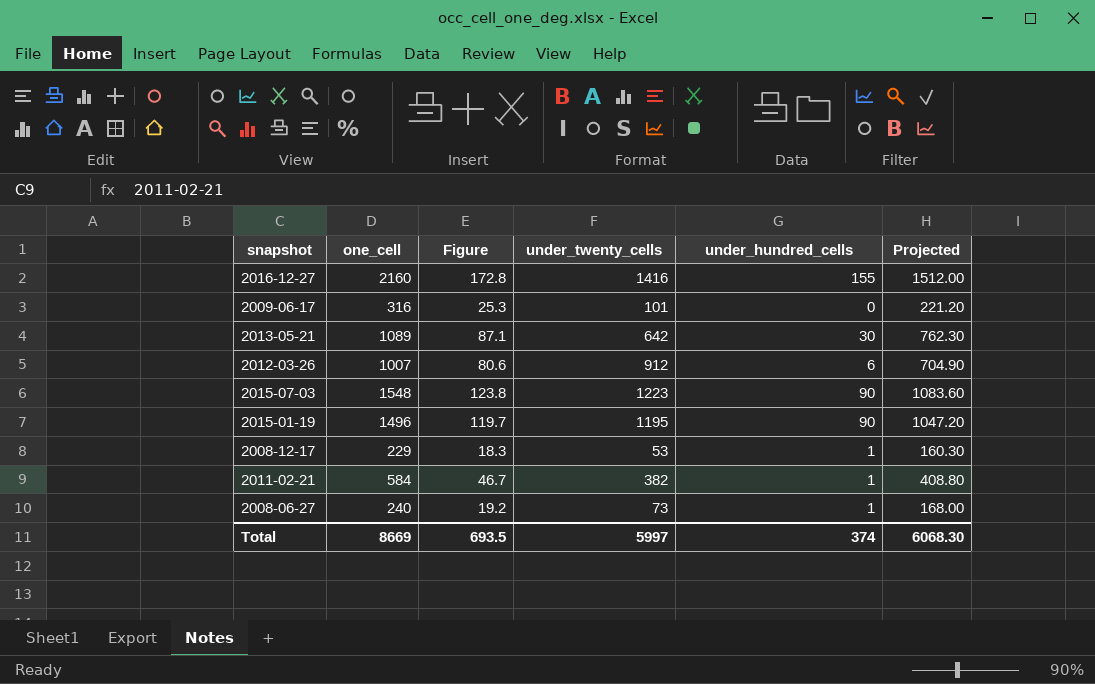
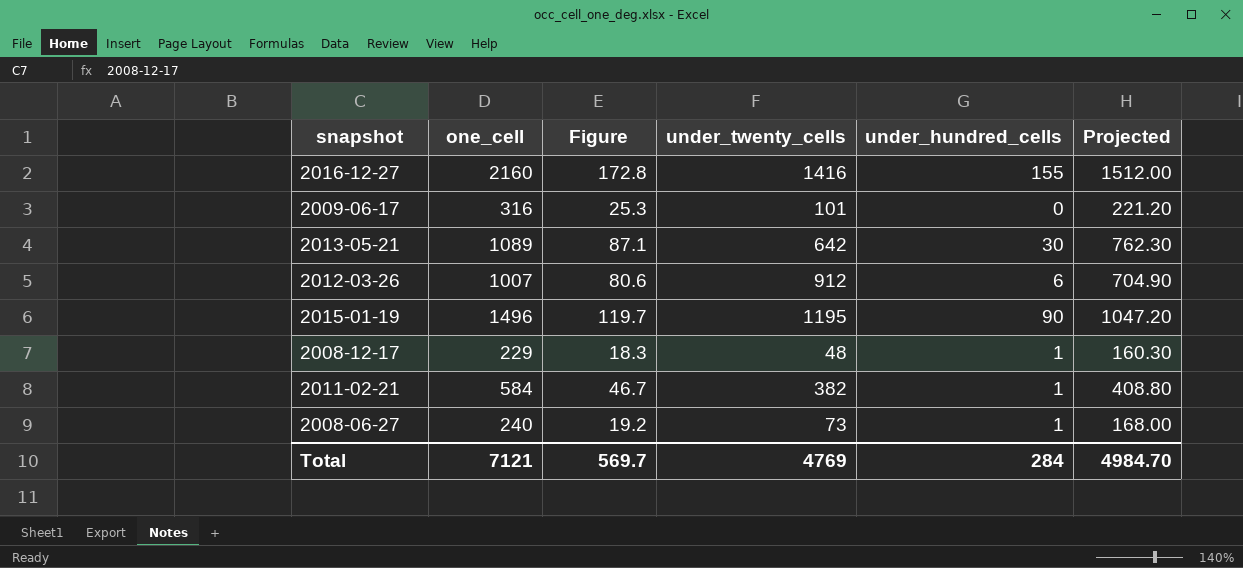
row 2015-07-03: 1548 | 123.8 | 1223 | 90 | 1083.60 -> none
2008-12-17 | under_twenty_cells: 53 -> 48
Total | one_cell: 8669 -> 7121
Total | Figure: 693.5 -> 569.7
Total | under_twenty_cells: 5997 -> 4769
Total | under_hundred_cells: 374 -> 284
Total | Projected: 6068.30 -> 4984.70

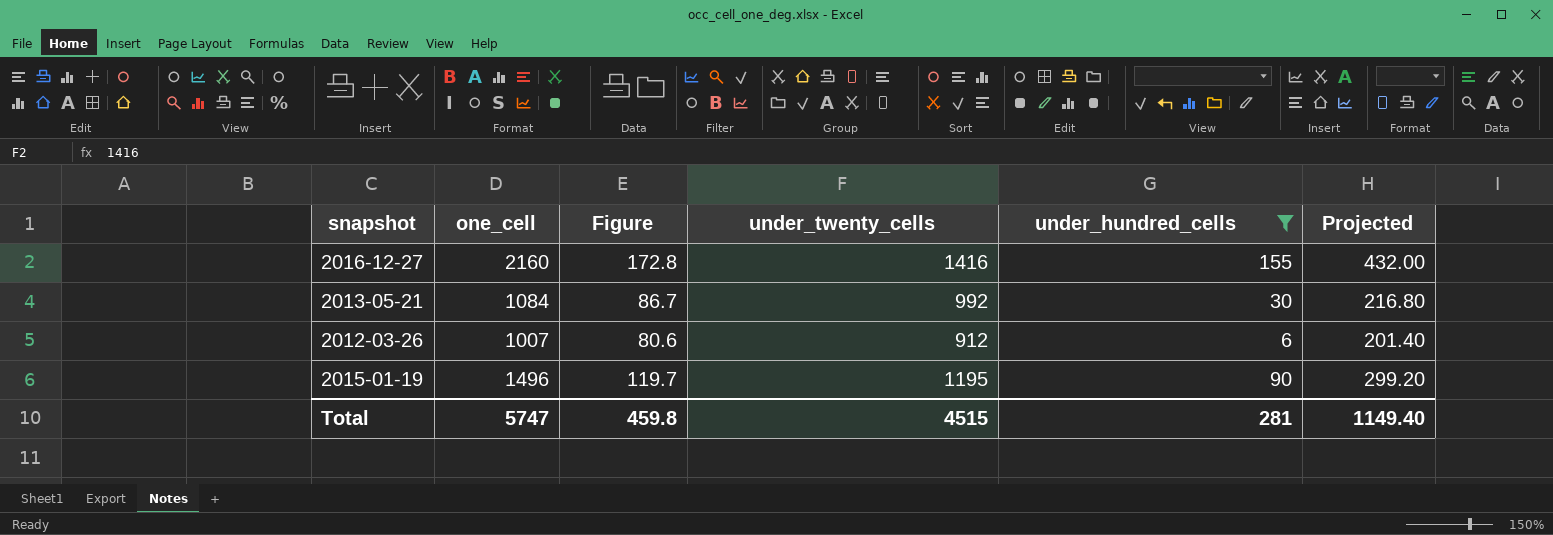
filter: none -> under_hundred_cells >= 6
column Projected | formula: [one_cell] * 0.7 -> [one_cell] * 0.2
2013-05-21 | one_cell: 1089 -> 1084
2013-05-21 | Figure: 87.1 -> 86.7
2013-05-21 | under_twenty_cells: 642 -> 992
Total | one_cell: 7121 -> 5747
Total | Figure: 569.7 -> 459.8
Total | under_twenty_cells: 4769 -> 4515
Total | under_hundred_cells: 284 -> 281
Total | Projected: 4984.70 -> 1149.40

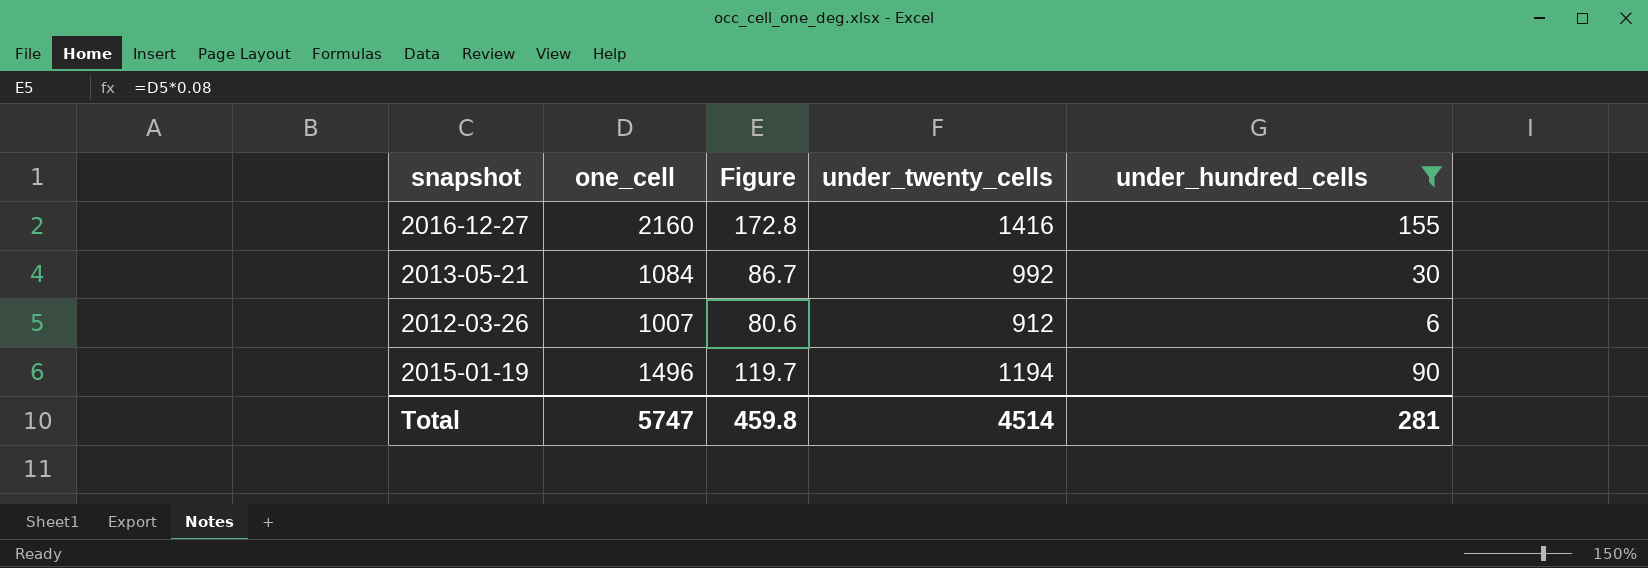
column Projected | formula: [one_cell] * 0.2 -> none
2015-01-19 | under_twenty_cells: 1195 -> 1194
Total | under_twenty_cells: 4515 -> 4514

